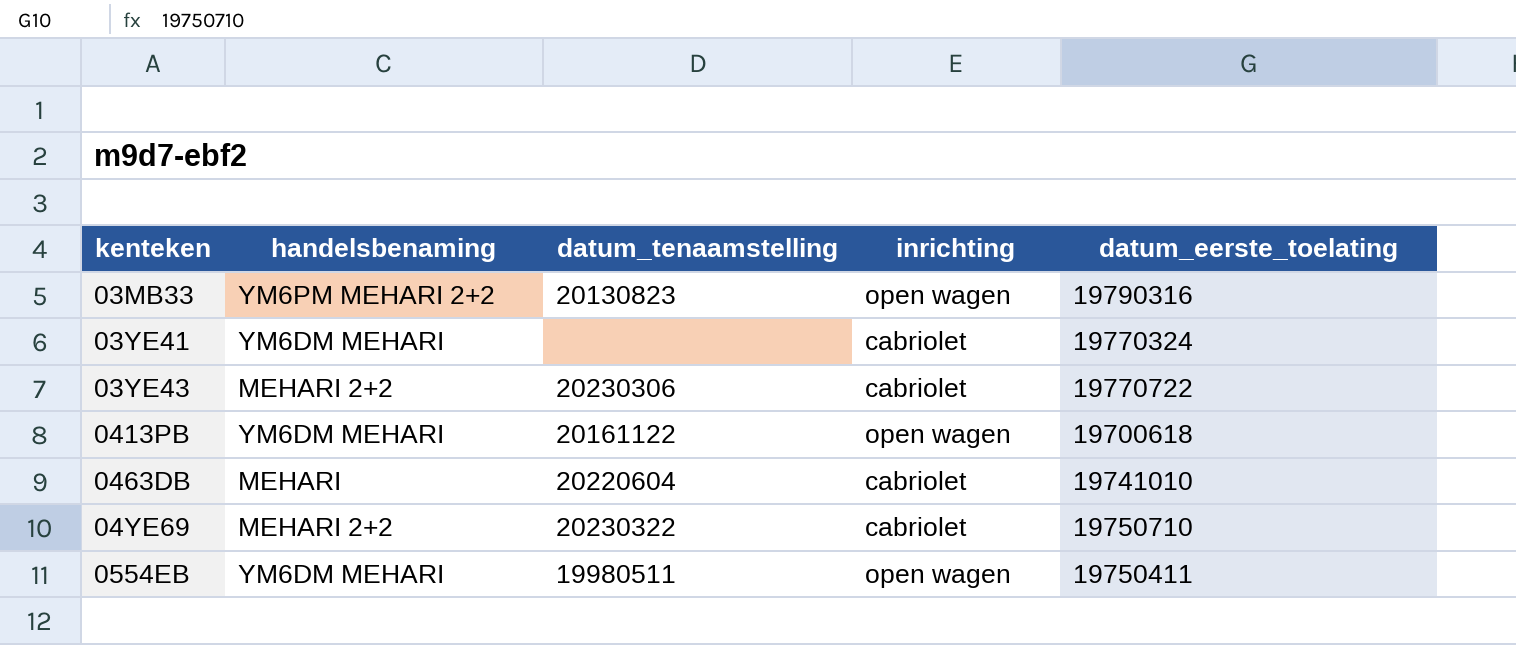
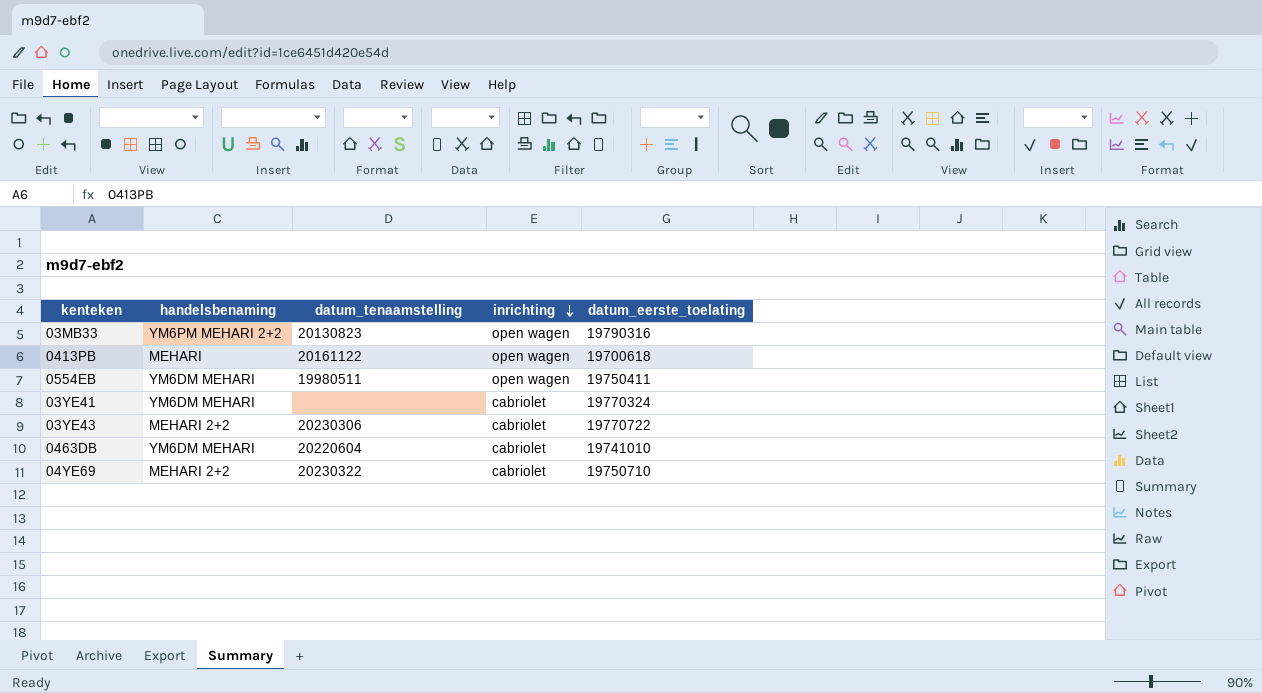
row order: none -> inrichting descending
0413PB | handelsbenaming: YM6DM MEHARI -> MEHARI
0463DB | handelsbenaming: MEHARI -> YM6DM MEHARI

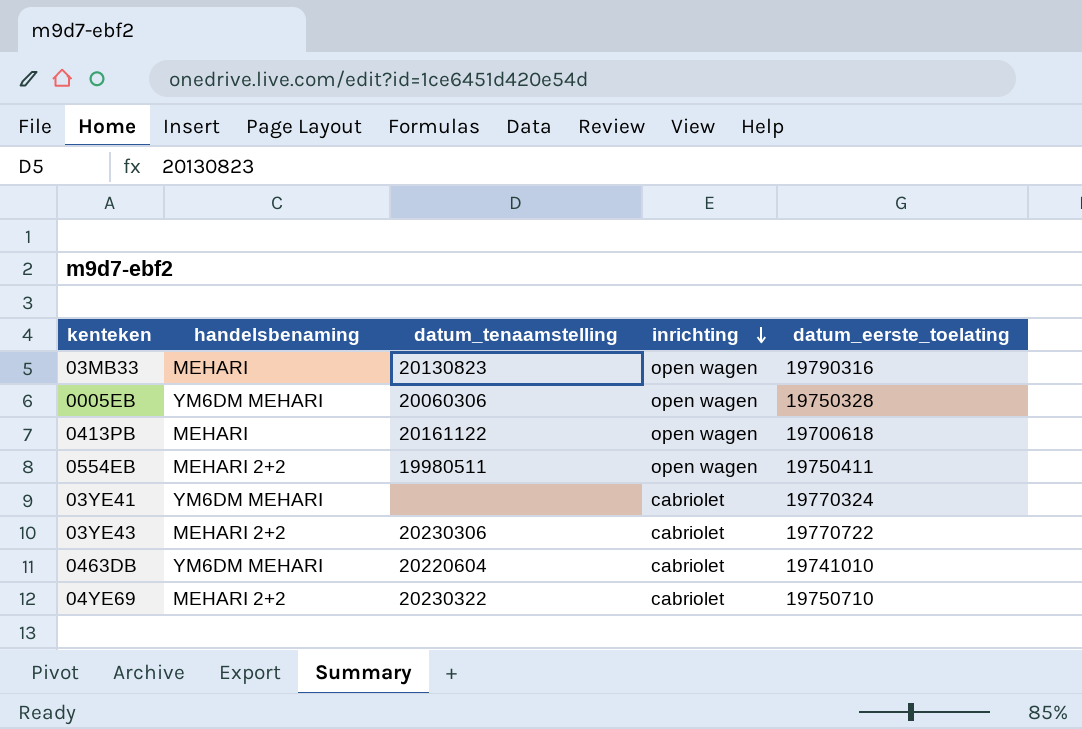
03MB33 | handelsbenaming: YM6PM MEHARI 2+2 -> MEHARI
row 0005EB: none -> YM6DM MEHARI | 20060306 | open wagen | 19750328
0554EB | handelsbenaming: YM6DM MEHARI -> MEHARI 2+2

